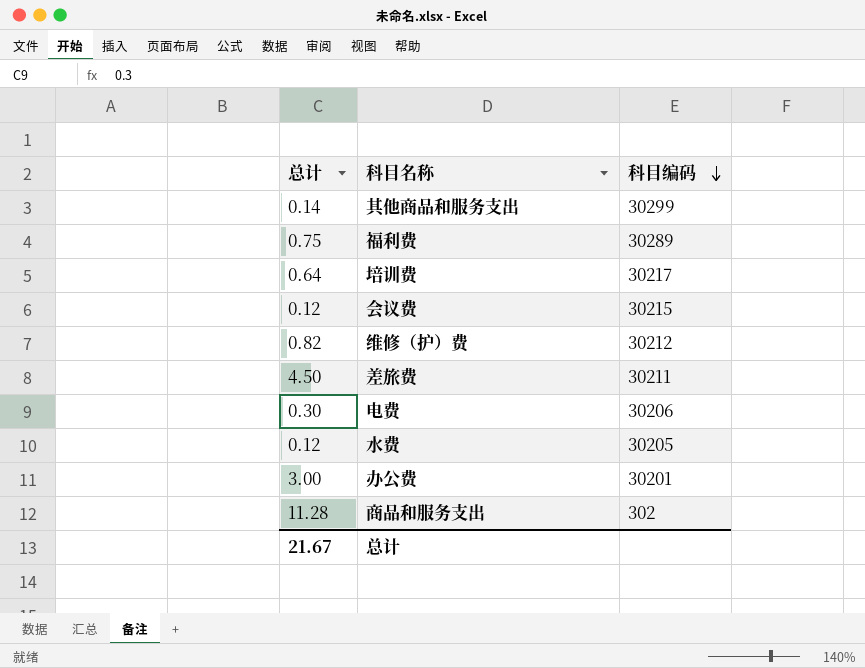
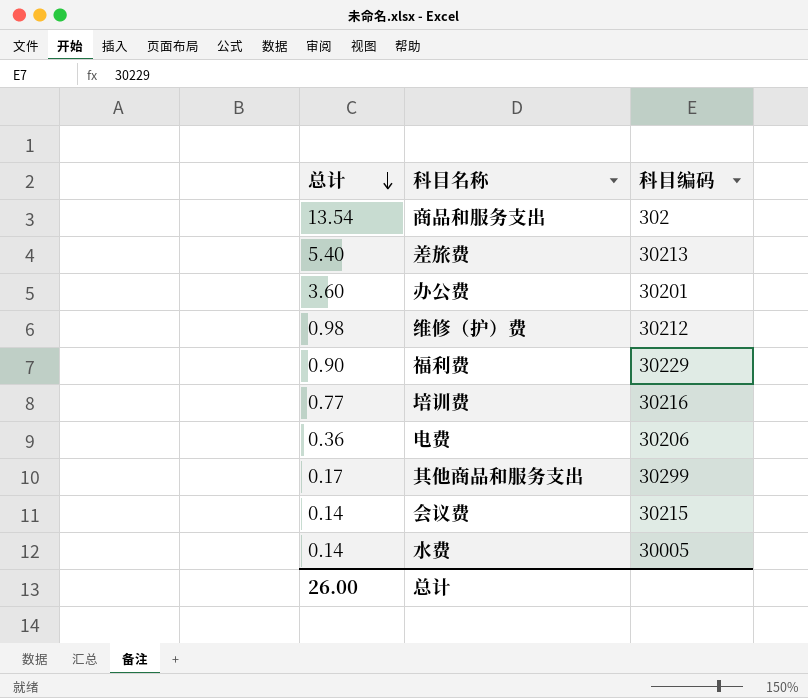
row order: 科目编码 descending -> 总计 descending
商品和服务支出 | 总计: 11.28 -> 13.54
差旅费 | 总计: 4.50 -> 5.40
差旅费 | 科目编码: 30211 -> 30213
办公费 | 总计: 3.00 -> 3.60
维修（护）费 | 总计: 0.82 -> 0.98
福利费 | 总计: 0.75 -> 0.90
福利费 | 科目编码: 30289 -> 30229
培训费 | 总计: 0.64 -> 0.77
培训费 | 科目编码: 30217 -> 30216
电费 | 总计: 0.30 -> 0.36
其他商品和服务支出 | 总计: 0.14 -> 0.17
会议费 | 总计: 0.12 -> 0.14
水费 | 总计: 0.12 -> 0.14
水费 | 科目编码: 30205 -> 30005
总计 | 总计: 21.67 -> 26.00

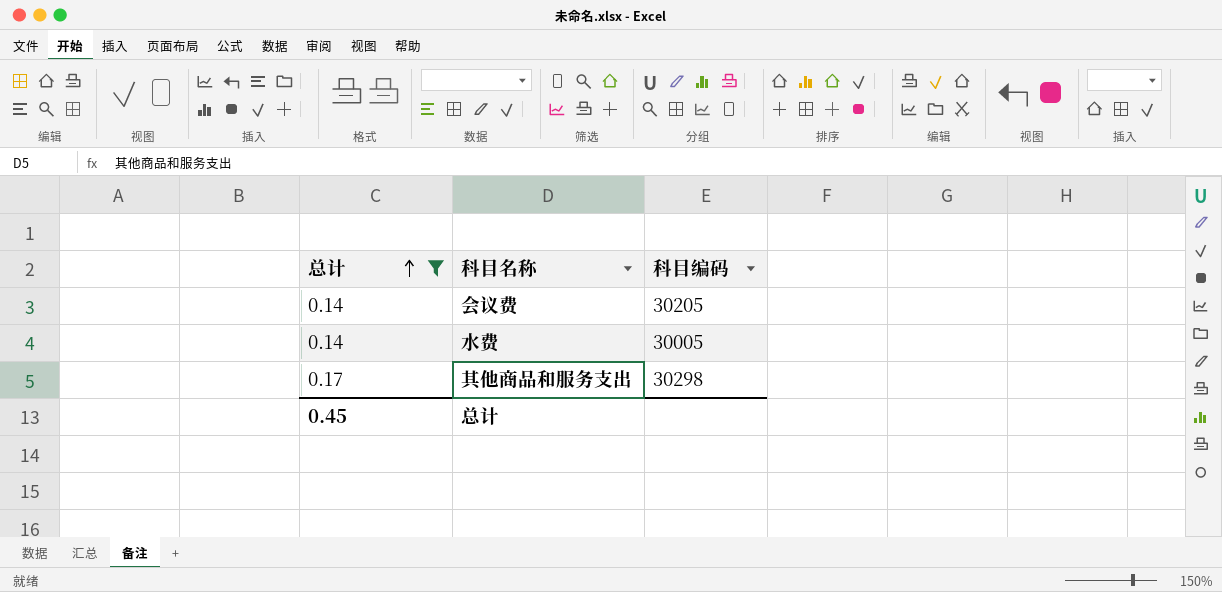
filter: none -> 总计 <= 0.17
row order: 总计 descending -> 总计 ascending
会议费 | 科目编码: 30215 -> 30205
其他商品和服务支出 | 科目编码: 30299 -> 30298
总计 | 总计: 26.00 -> 0.45

